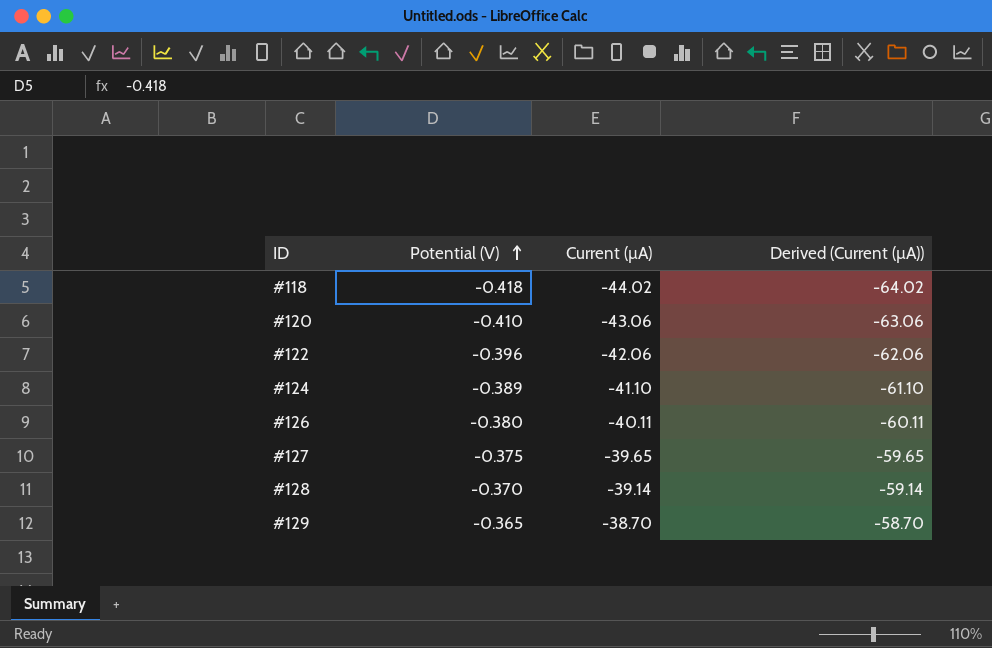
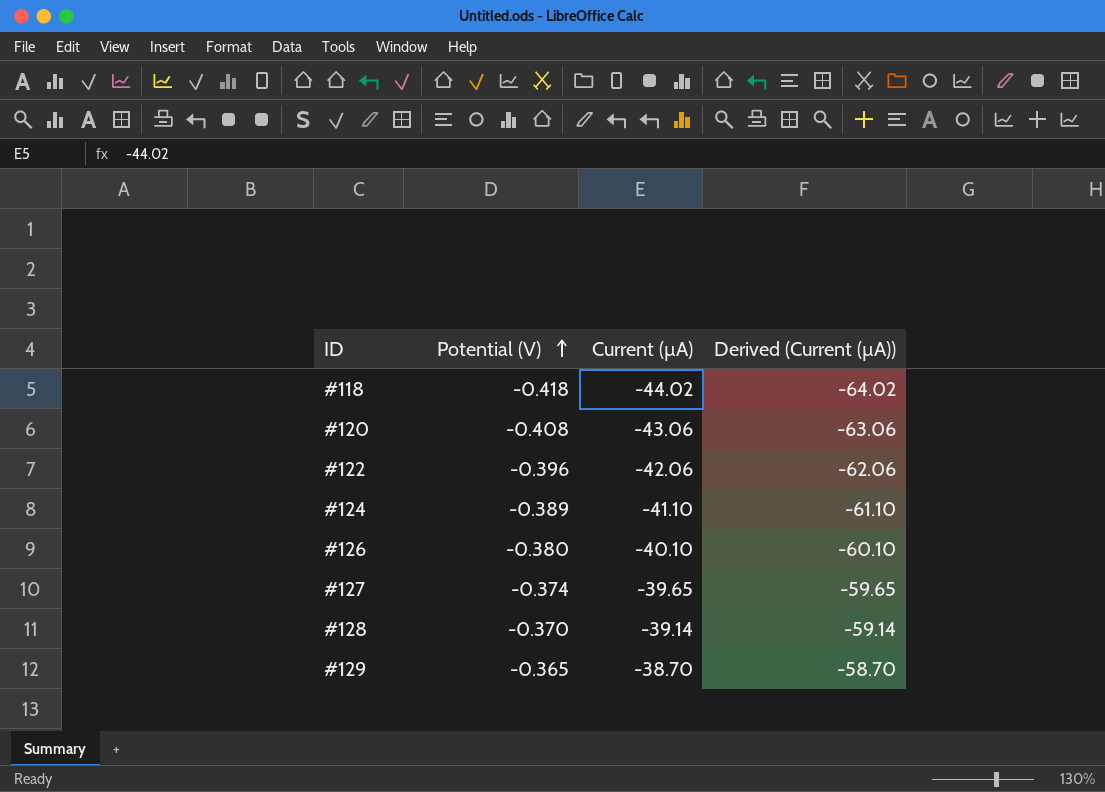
#120 | Potential (V): -0.410 -> -0.408
#126 | Current (µA): -40.11 -> -40.10
#126 | Derived (Current (µA)): -60.11 -> -60.10
#127 | Potential (V): -0.375 -> -0.374

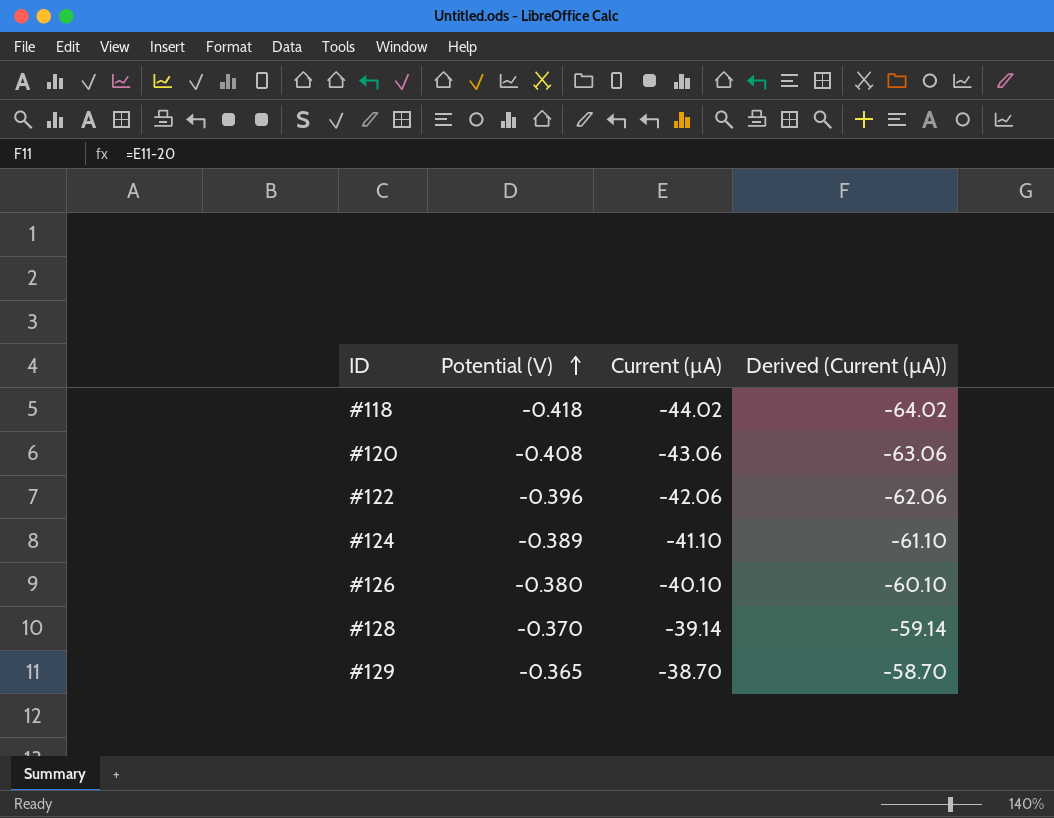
row #127: -0.374 | -39.65 | -59.65 -> none

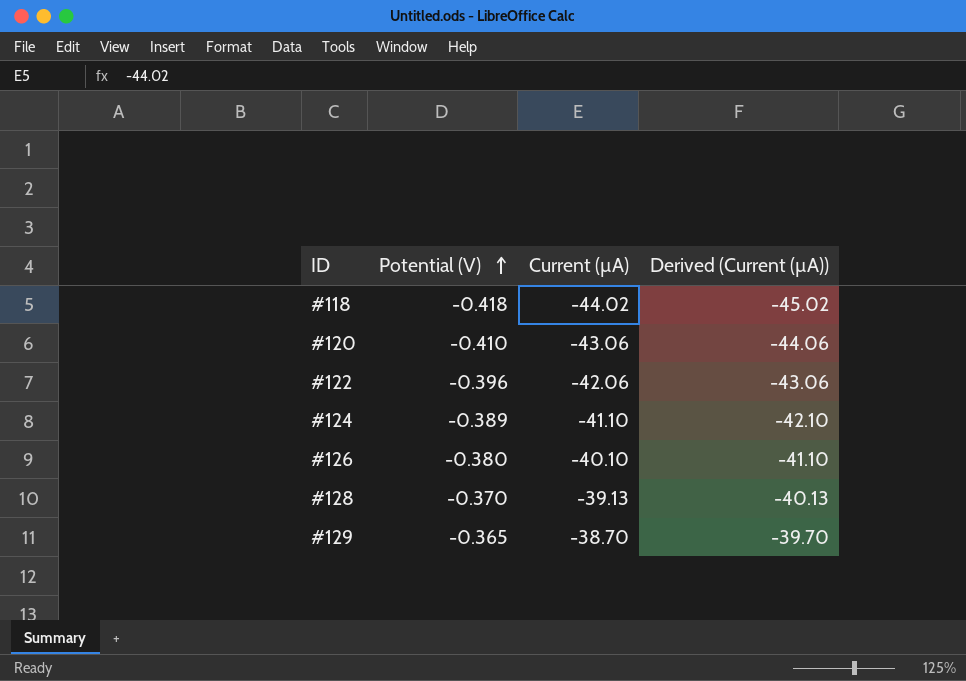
column Derived (Current (µA)) | formula: [Current (µA)] - 20 -> [Current (µA)] - 1
#120 | Potential (V): -0.408 -> -0.410
#128 | Current (µA): -39.14 -> -39.13

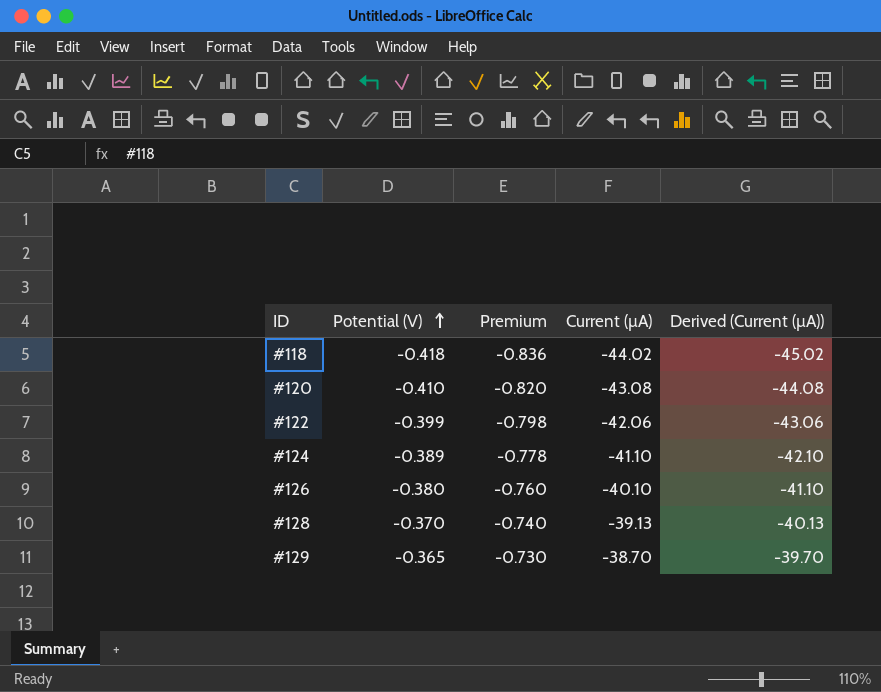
column Premium | formula: none -> [Potential (V)] * 2
#120 | Current (µA): -43.06 -> -43.08
#120 | Derived (Current (µA)): -44.06 -> -44.08
#122 | Potential (V): -0.396 -> -0.399

